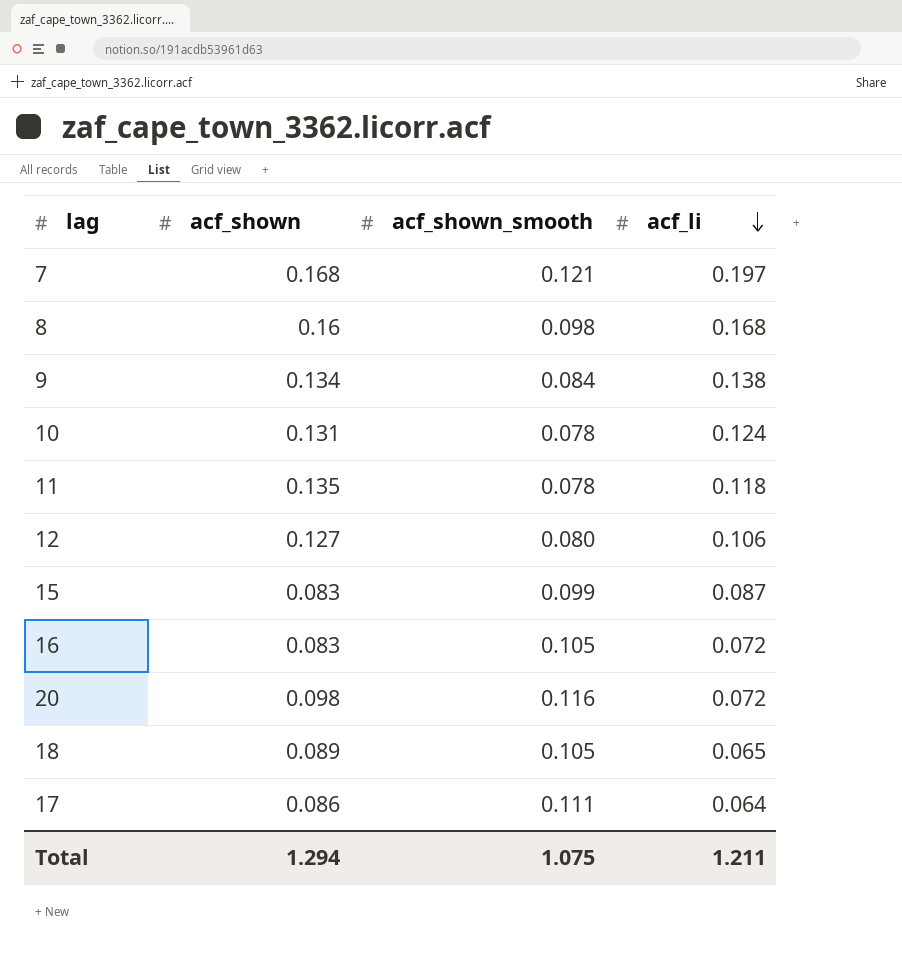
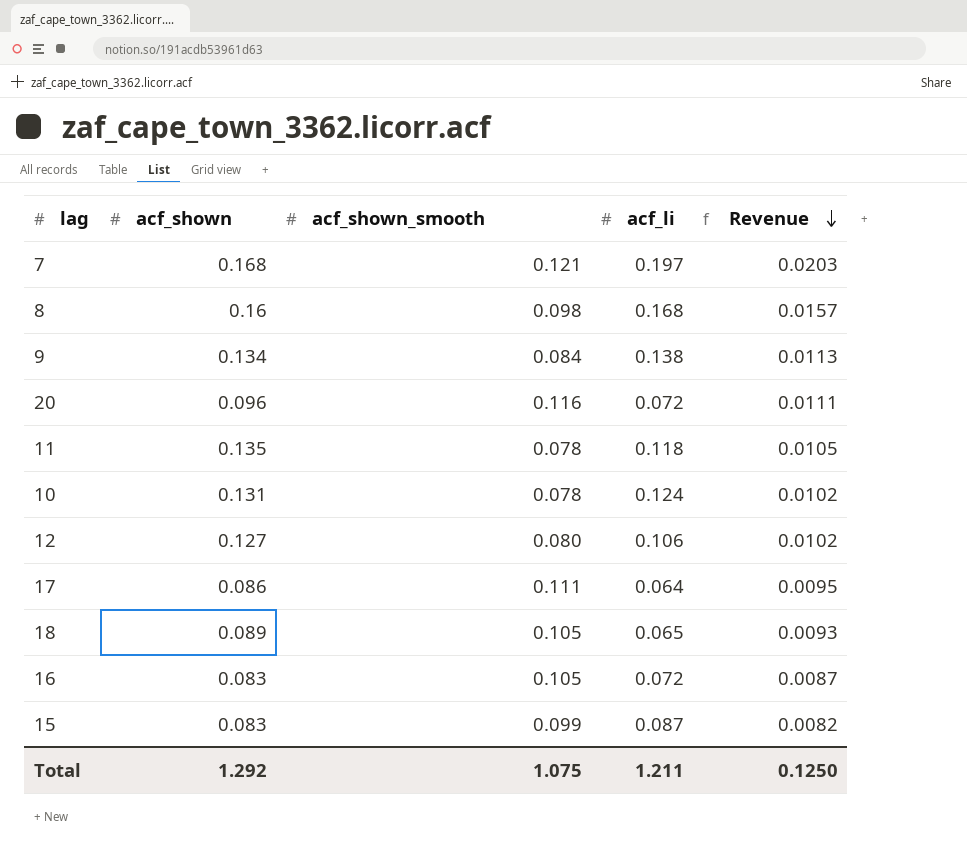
row order: acf_li descending -> Revenue descending
column Revenue | formula: none -> [acf_shown] * [acf_shown_smooth]
20 | acf_shown: 0.098 -> 0.096
Total | acf_shown: 1.294 -> 1.292

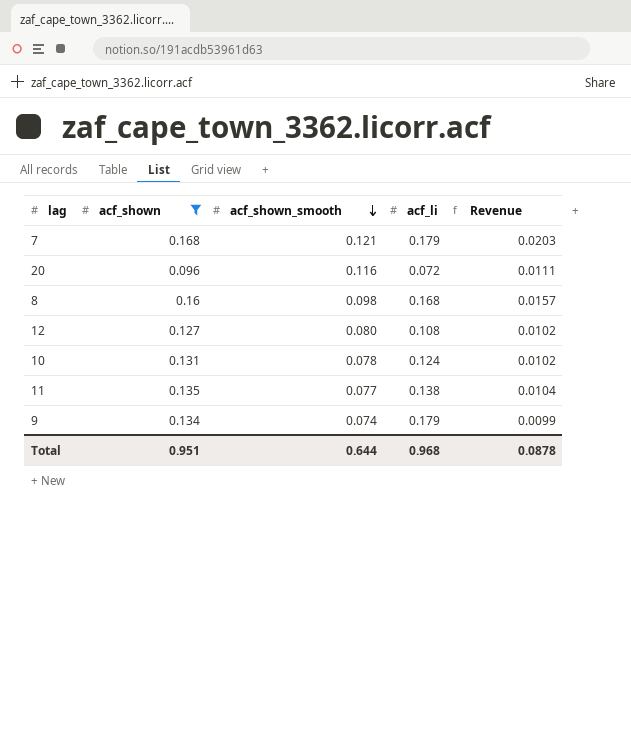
filter: none -> acf_shown >= 0.096
row order: Revenue descending -> acf_shown_smooth descending
7 | acf_li: 0.197 -> 0.179
12 | acf_li: 0.106 -> 0.108
11 | acf_shown_smooth: 0.078 -> 0.077
11 | acf_li: 0.118 -> 0.138
11 | Revenue: 0.0105 -> 0.0104
9 | acf_shown_smooth: 0.084 -> 0.074
9 | acf_li: 0.138 -> 0.179
9 | Revenue: 0.0113 -> 0.0099
Total | acf_shown: 1.292 -> 0.951
Total | acf_shown_smooth: 1.075 -> 0.644
Total | acf_li: 1.211 -> 0.968
Total | Revenue: 0.1250 -> 0.0878

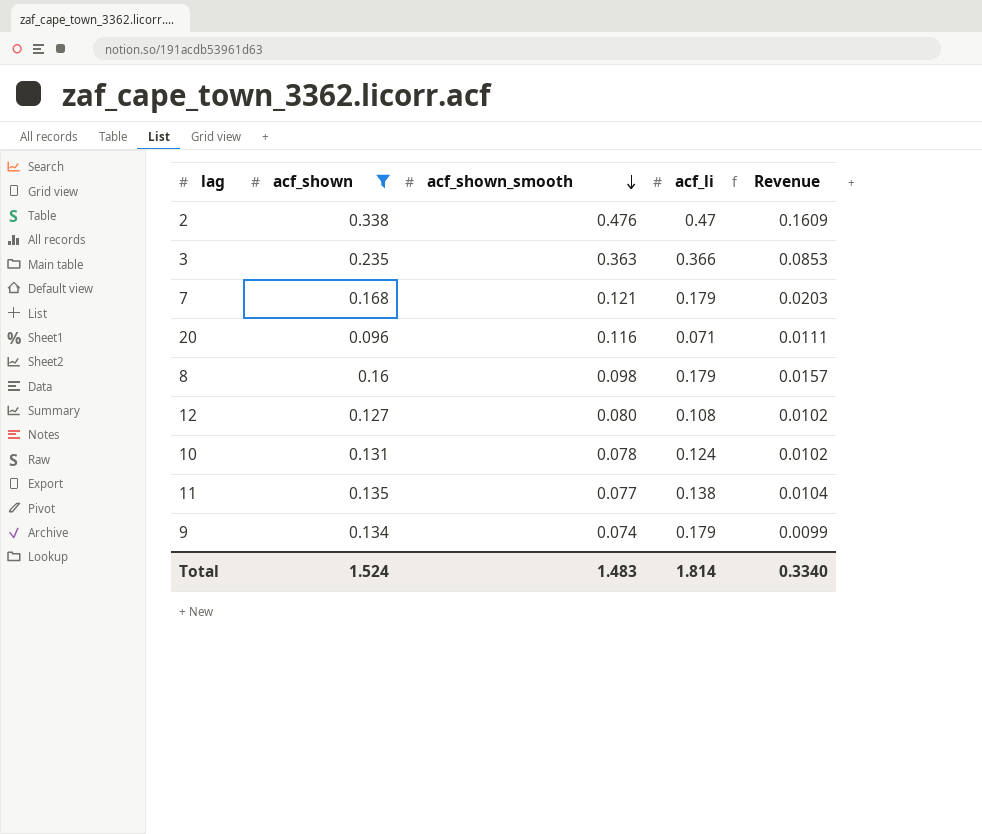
row 2: none -> 0.338 | 0.476 | 0.47 | 0.1609
row 3: none -> 0.235 | 0.363 | 0.366 | 0.0853
20 | acf_li: 0.072 -> 0.071
8 | acf_li: 0.168 -> 0.179
Total | acf_shown: 0.951 -> 1.524
Total | acf_shown_smooth: 0.644 -> 1.483
Total | acf_li: 0.968 -> 1.814
Total | Revenue: 0.0878 -> 0.3340

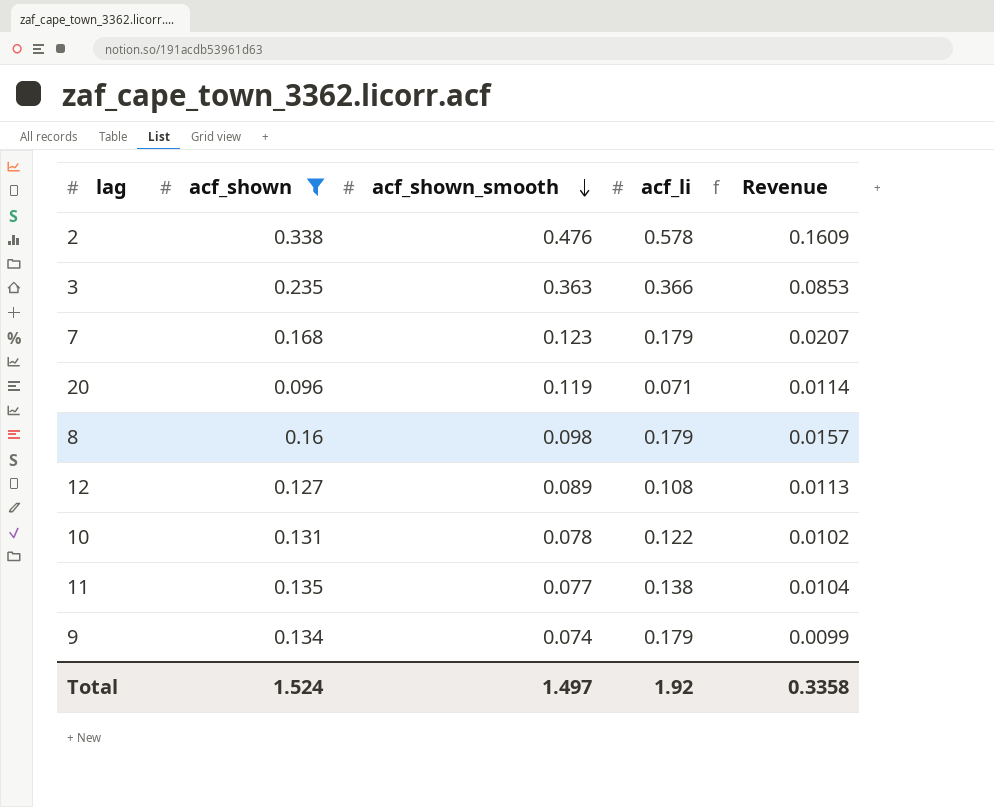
2 | acf_li: 0.47 -> 0.578
7 | acf_shown_smooth: 0.121 -> 0.123
7 | Revenue: 0.0203 -> 0.0207
20 | acf_shown_smooth: 0.116 -> 0.119
20 | Revenue: 0.0111 -> 0.0114
12 | acf_shown_smooth: 0.080 -> 0.089
12 | Revenue: 0.0102 -> 0.0113
10 | acf_li: 0.124 -> 0.122
Total | acf_shown_smooth: 1.483 -> 1.497
Total | acf_li: 1.814 -> 1.92
Total | Revenue: 0.3340 -> 0.3358

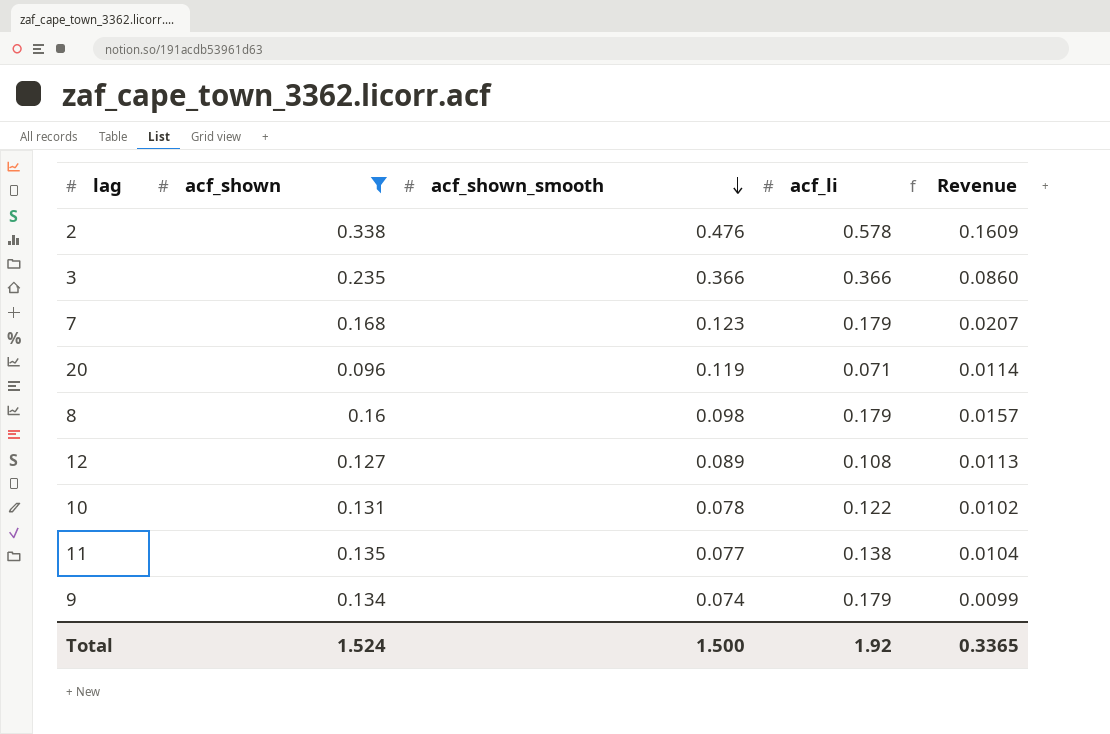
3 | acf_shown_smooth: 0.363 -> 0.366
3 | Revenue: 0.0853 -> 0.0860
Total | acf_shown_smooth: 1.497 -> 1.500
Total | Revenue: 0.3358 -> 0.3365

